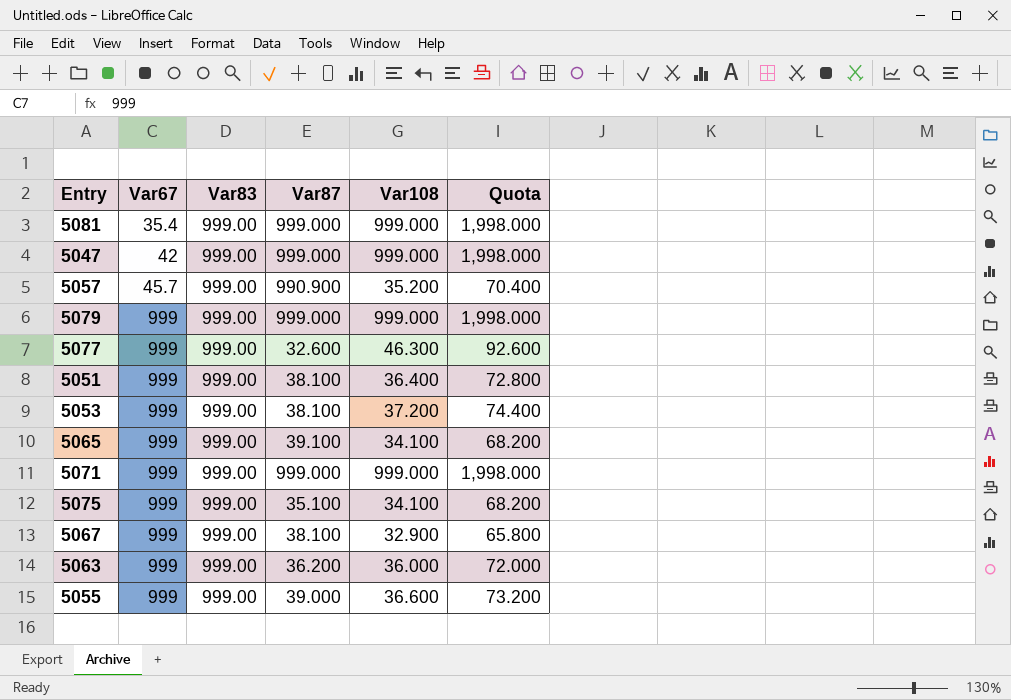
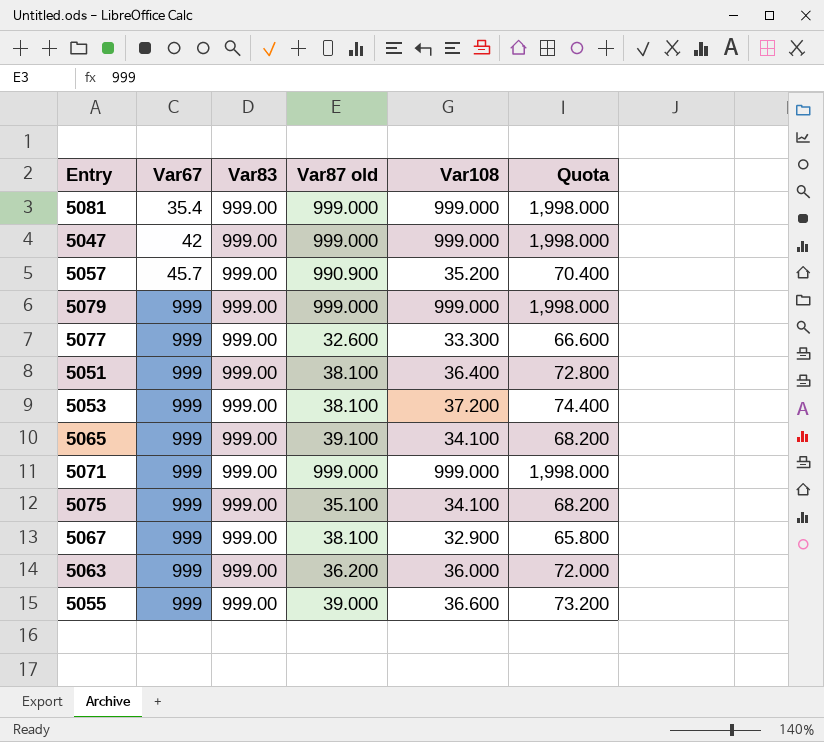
column name: Var87 -> Var87 old
5077 | Var108: 46.300 -> 33.300
5077 | Quota: 92.600 -> 66.600

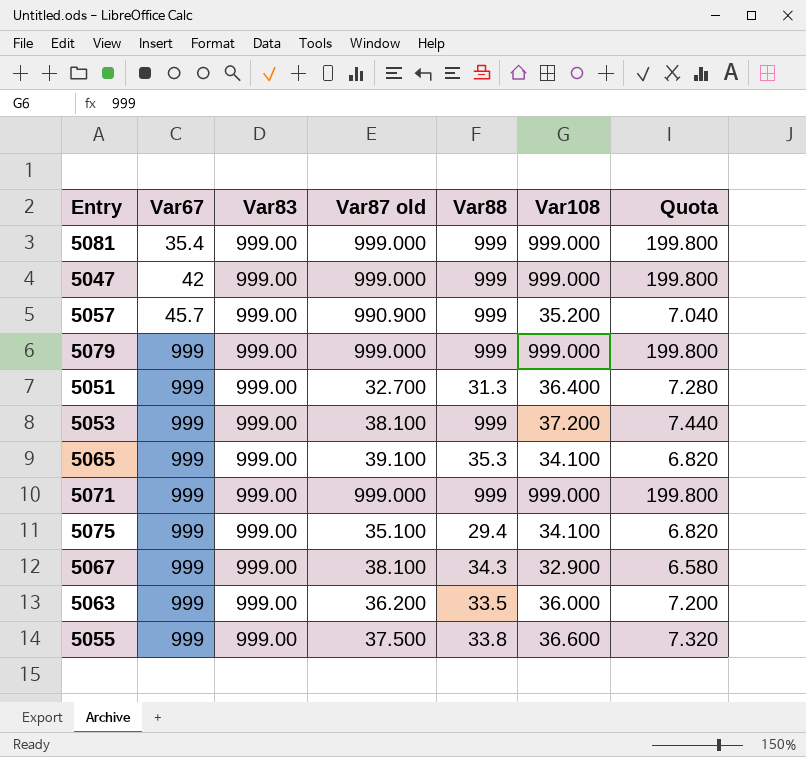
column Var88 | position: none -> 5
column Quota | formula: [Var108] * 2 -> [Var108] * 0.2
row 5077: 999 | 999.00 | 32.600 | 33.300 | 66.600 -> none
5051 | Var87 old: 38.100 -> 32.700
5055 | Var87 old: 39.000 -> 37.500

